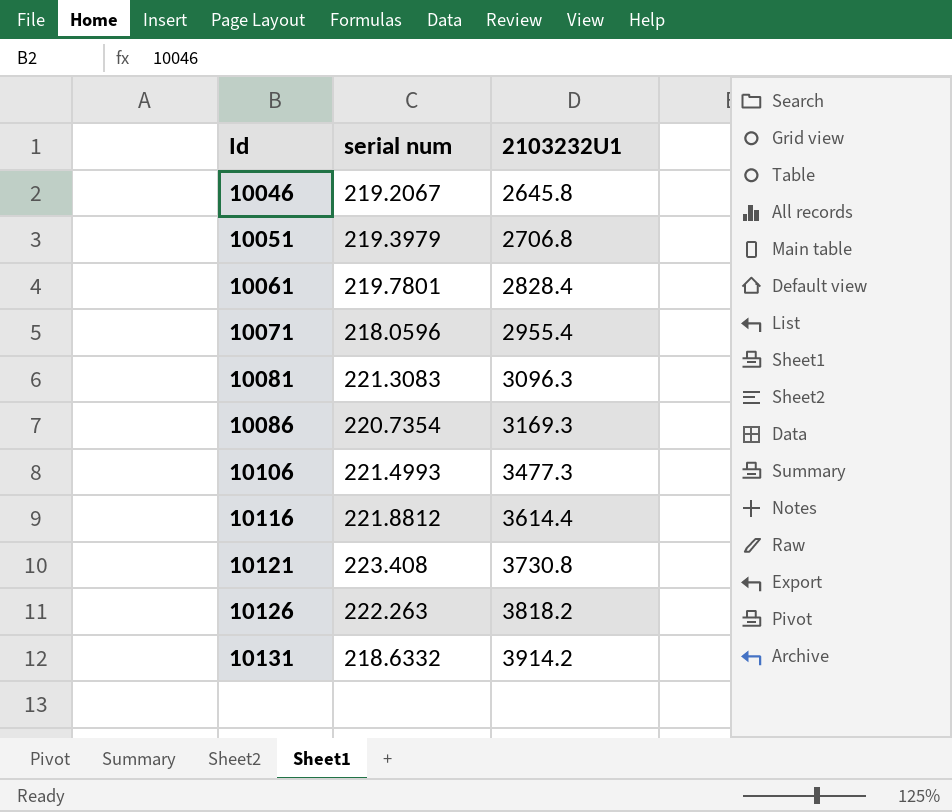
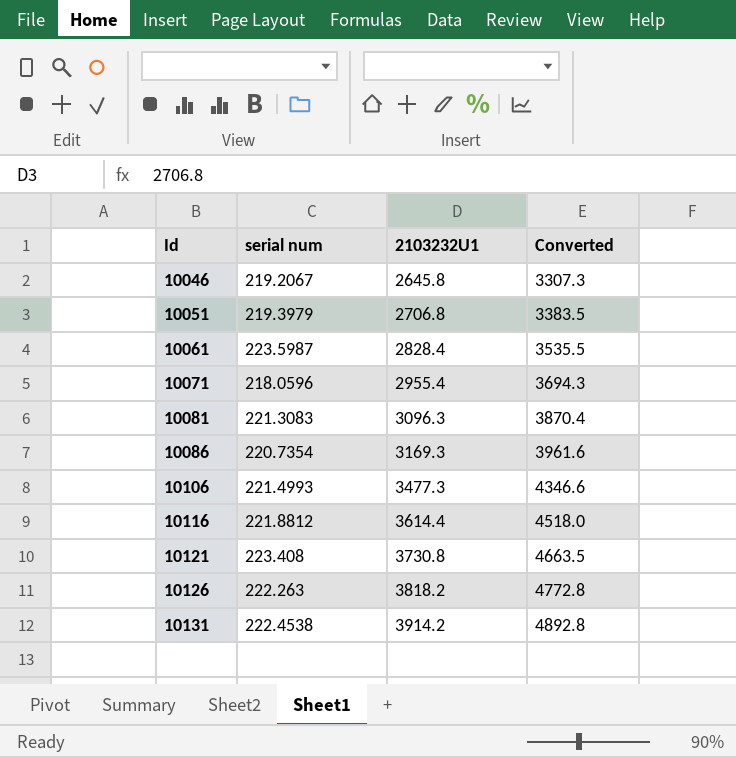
column Converted | formula: none -> [2103232U1] * 1.25
10061 | serial num: 219.7801 -> 223.5987
10131 | serial num: 218.6332 -> 222.4538

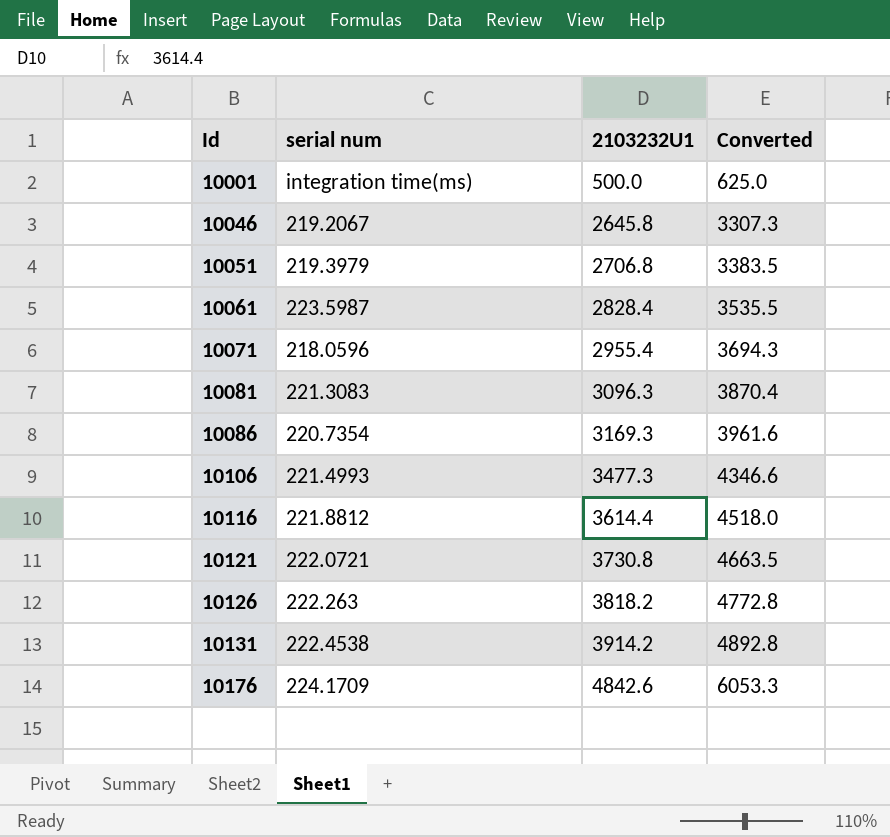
row 10001: none -> integration time(ms) | 500.0 | 625.0
10121 | serial num: 223.408 -> 222.0721
row 10176: none -> 224.1709 | 4842.6 | 6053.3

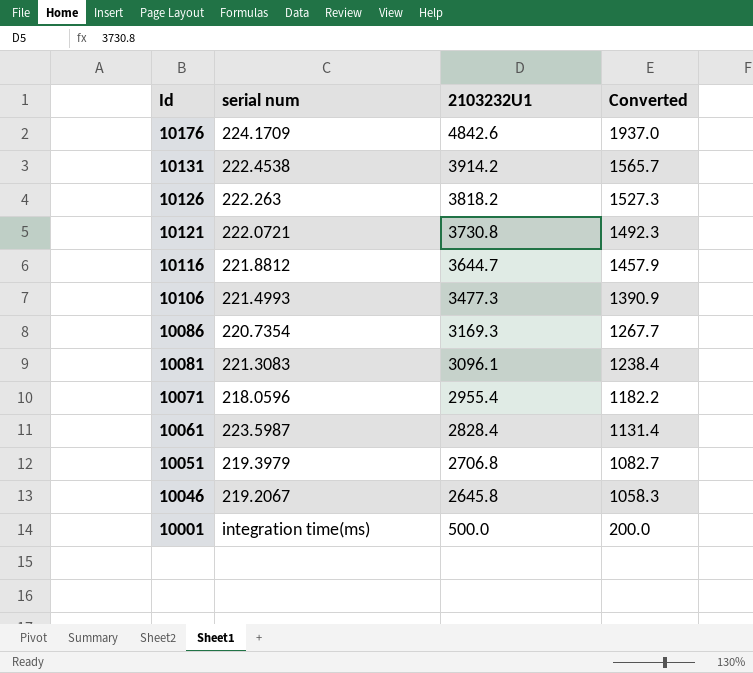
row order: Id ascending -> Id descending
column Converted | formula: [2103232U1] * 1.25 -> [2103232U1] * 0.4
10116 | 2103232U1: 3614.4 -> 3644.7
10081 | 2103232U1: 3096.3 -> 3096.1

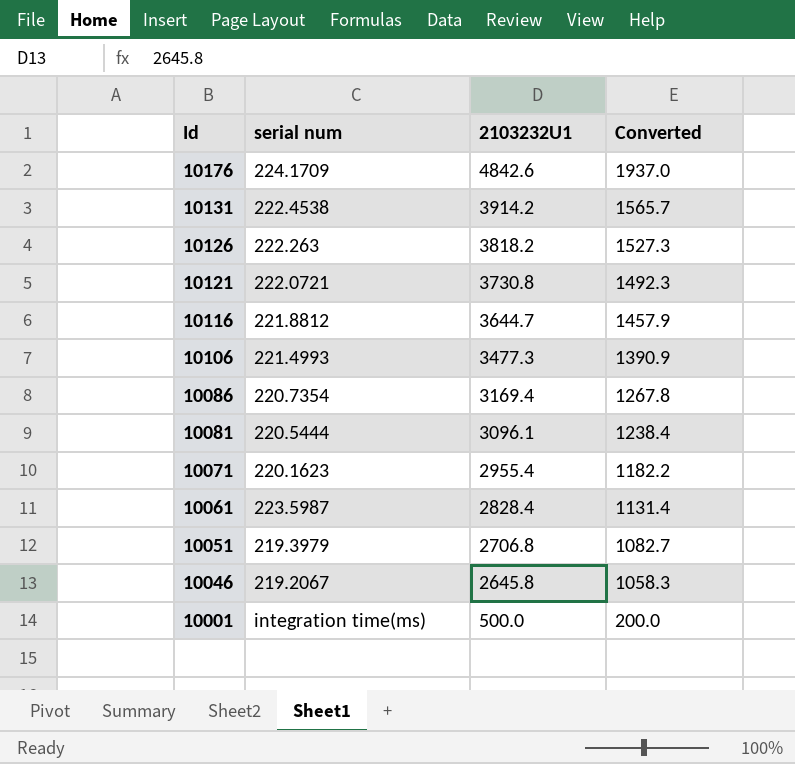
10086 | 2103232U1: 3169.3 -> 3169.4
10086 | Converted: 1267.7 -> 1267.8
10081 | serial num: 221.3083 -> 220.5444
10071 | serial num: 218.0596 -> 220.1623

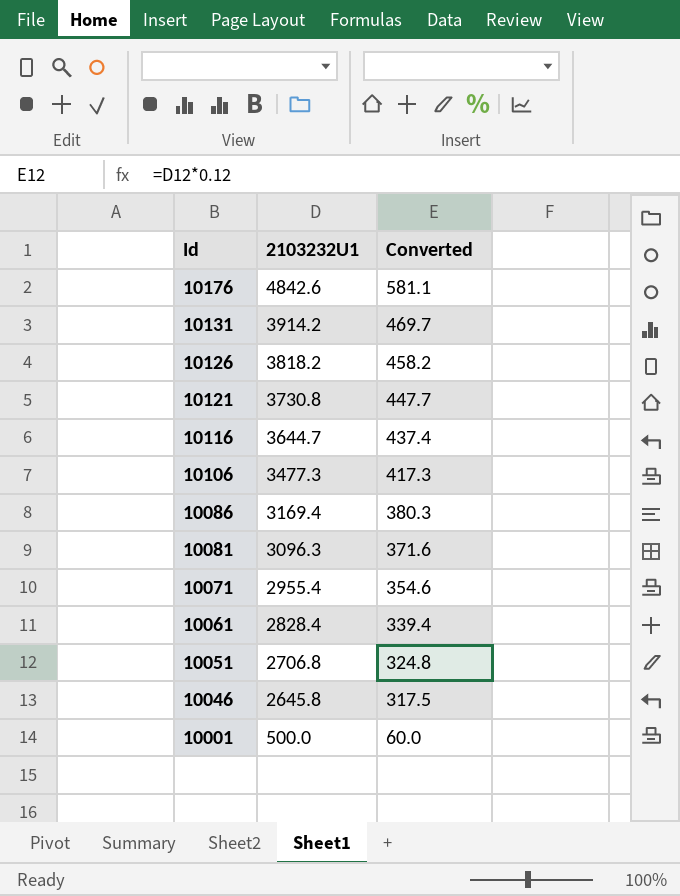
column serial num | position: 2 -> none
column Converted | formula: [2103232U1] * 0.4 -> [2103232U1] * 0.12
10081 | 2103232U1: 3096.1 -> 3096.3

